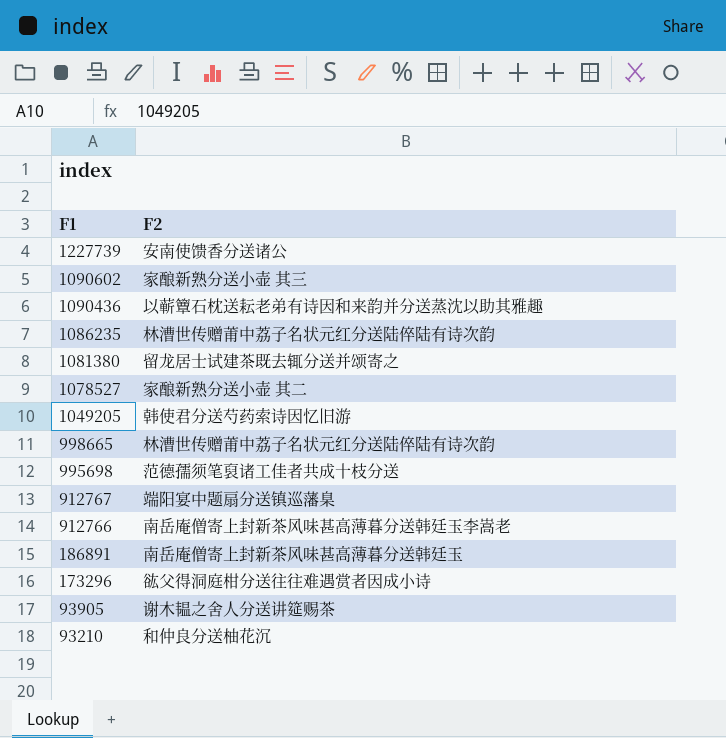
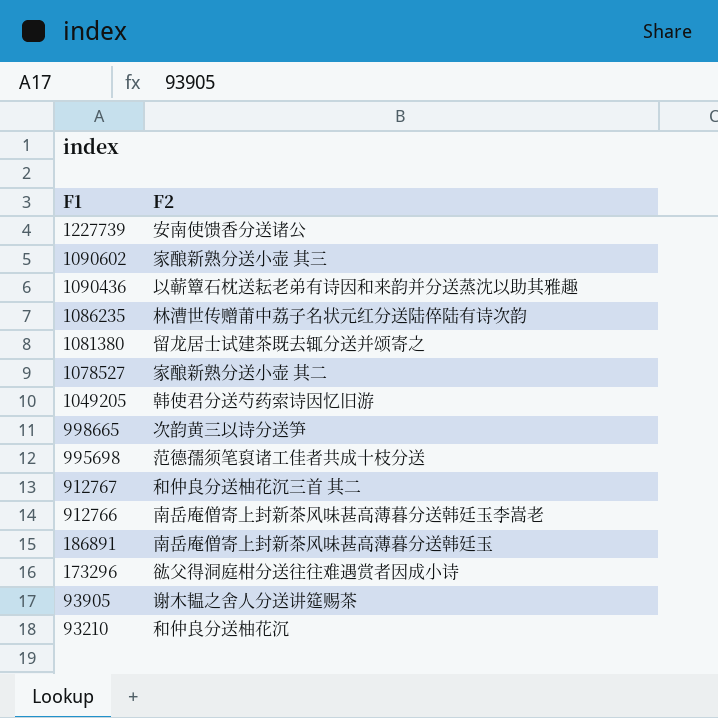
998665 | F2: 林漕世传赠莆中荔子名状元红分送陆倅陆有诗次韵 -> 次韵黄三以诗分送笋
912767 | F2: 端阳宴中题扇分送镇巡藩臬 -> 和仲良分送柚花沉三首 其二

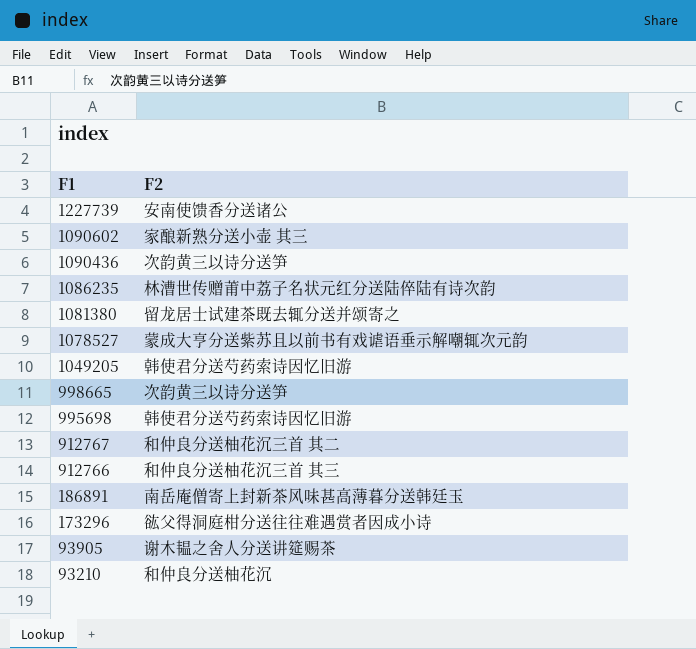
1090436 | F2: 以蕲簟石枕送耘老弟有诗因和来韵并分送蒸沈以助其雅趣 -> 次韵黄三以诗分送笋
1078527 | F2: 家酿新熟分送小壶 其二 -> 蒙成大亨分送紫苏且以前书有戏谑语垂示解嘲辄次元韵
995698 | F2: 范德孺须笔裒诸工佳者共成十枝分送 -> 韩使君分送芍药索诗因忆旧游
912766 | F2: 南岳庵僧寄上封新茶风味甚高薄暮分送韩廷玉李嵩老 -> 和仲良分送柚花沉三首 其三

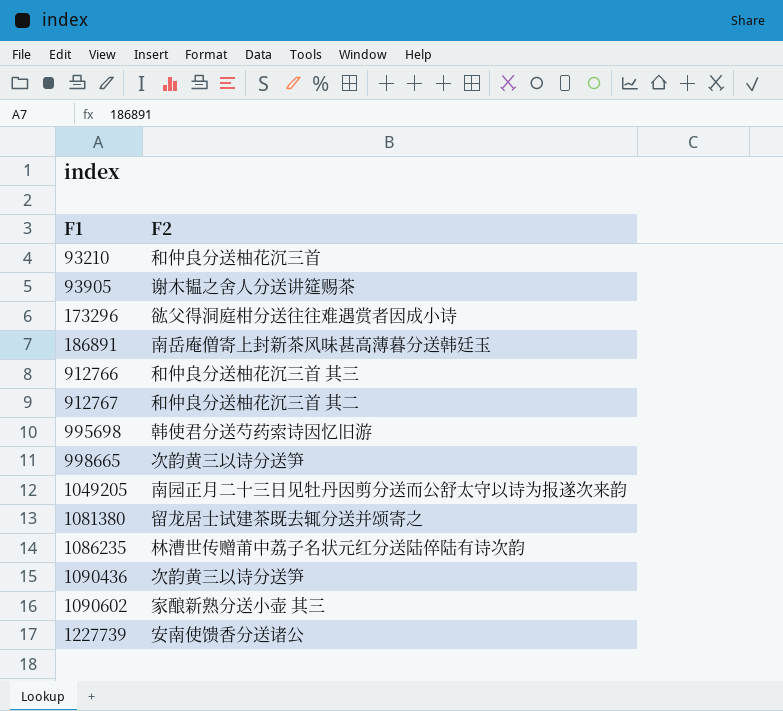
row order: F1 descending -> F1 ascending
row 1078527: 蒙成大亨分送紫苏且以前书有戏谑语垂示解嘲辄次元韵 -> none
93210 | F2: 和仲良分送柚花沉 -> 和仲良分送柚花沉三首
1049205 | F2: 韩使君分送芍药索诗因忆旧游 -> 南园正月二十三日见牡丹因剪分送而公舒太守以诗为报遂次来韵

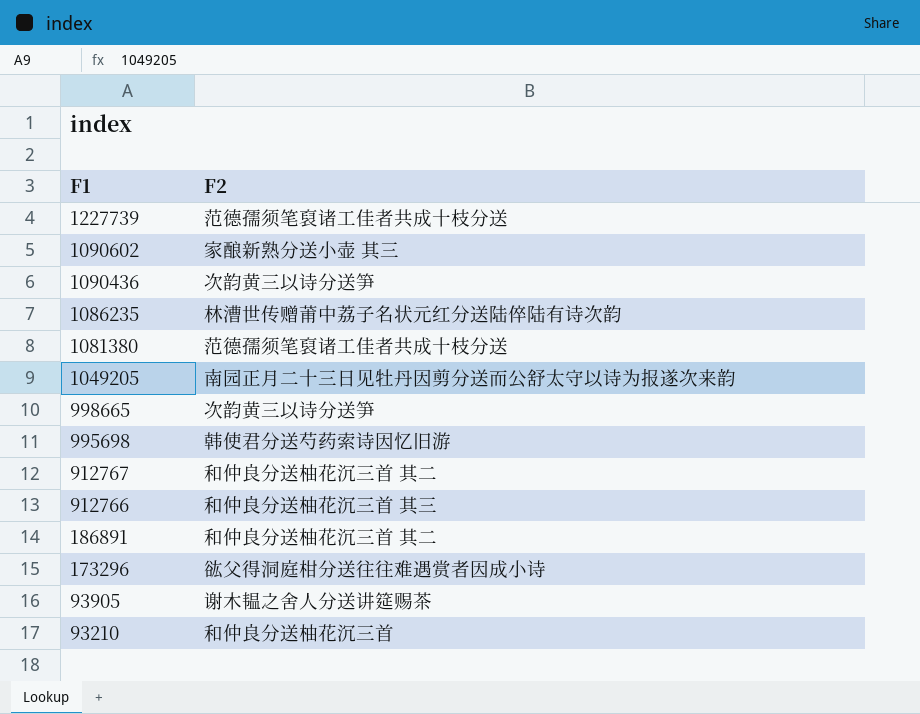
row order: F1 ascending -> F1 descending
1227739 | F2: 安南使馈香分送诸公 -> 范德孺须笔裒诸工佳者共成十枝分送
1081380 | F2: 留龙居士试建茶既去辄分送并颂寄之 -> 范德孺须笔裒诸工佳者共成十枝分送
186891 | F2: 南岳庵僧寄上封新茶风味甚高薄暮分送韩廷玉 -> 和仲良分送柚花沉三首 其二

